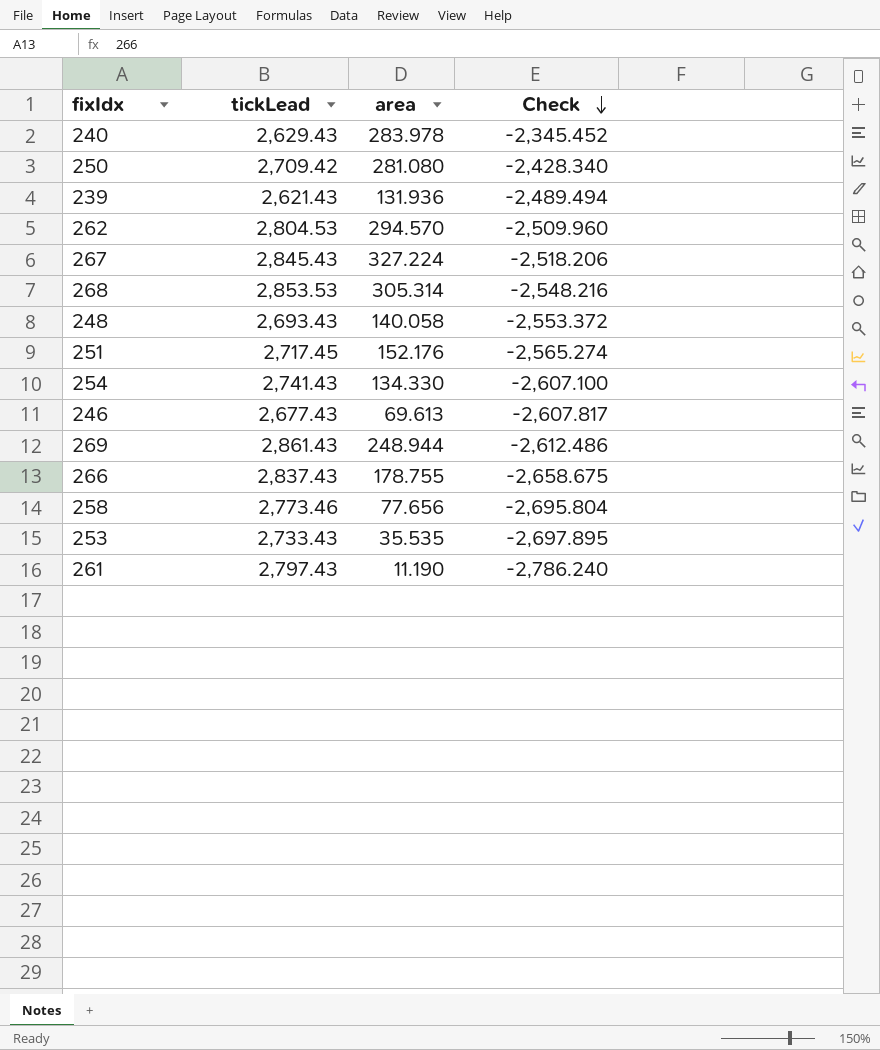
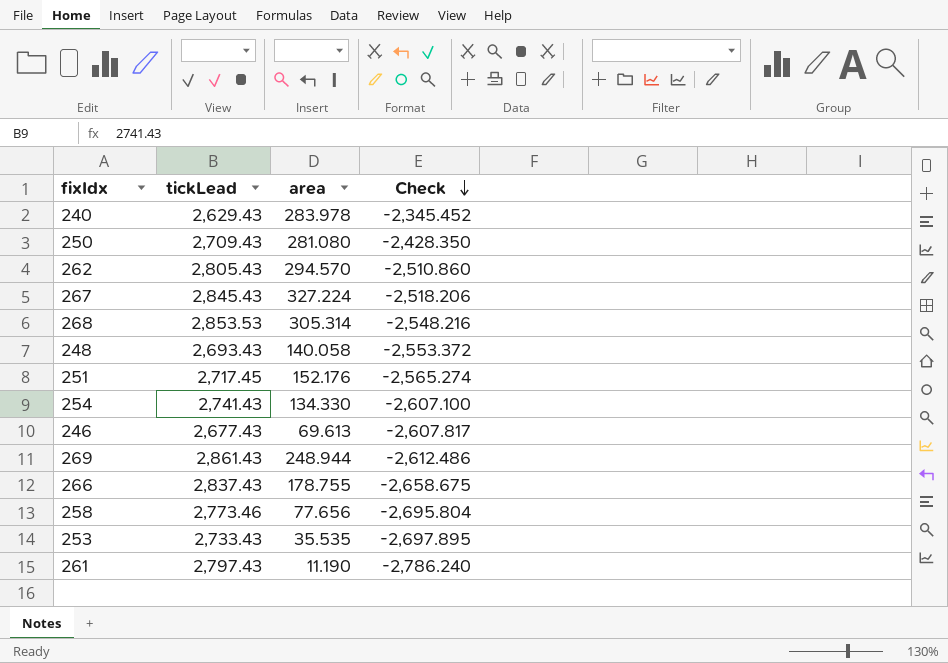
row 239: 2,621.43 | 131.936 | -2,489.494 -> none
250 | tickLead: 2,709.42 -> 2,709.43
250 | Check: -2,428.340 -> -2,428.350
262 | tickLead: 2,804.53 -> 2,805.43
262 | Check: -2,509.960 -> -2,510.860

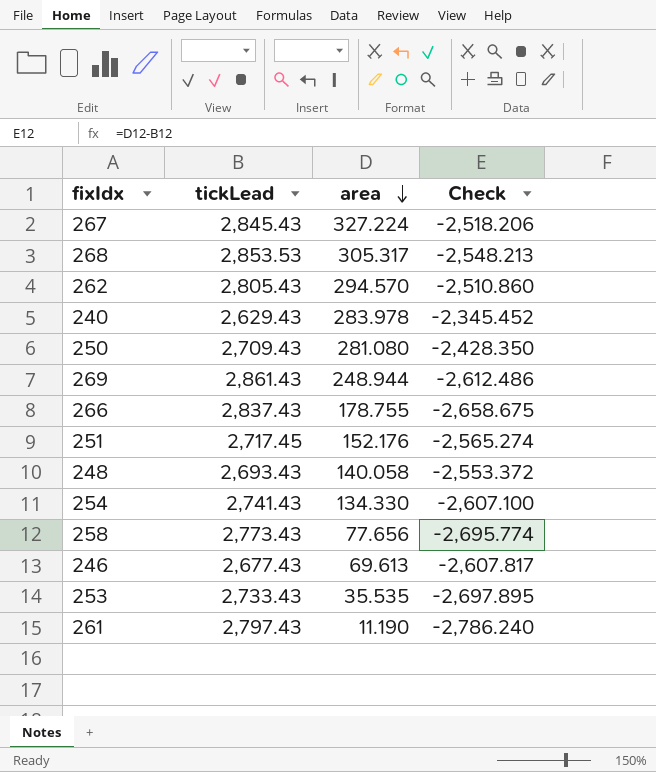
row order: Check descending -> area descending
268 | area: 305.314 -> 305.317
268 | Check: -2,548.216 -> -2,548.213
258 | tickLead: 2,773.46 -> 2,773.43
258 | Check: -2,695.804 -> -2,695.774

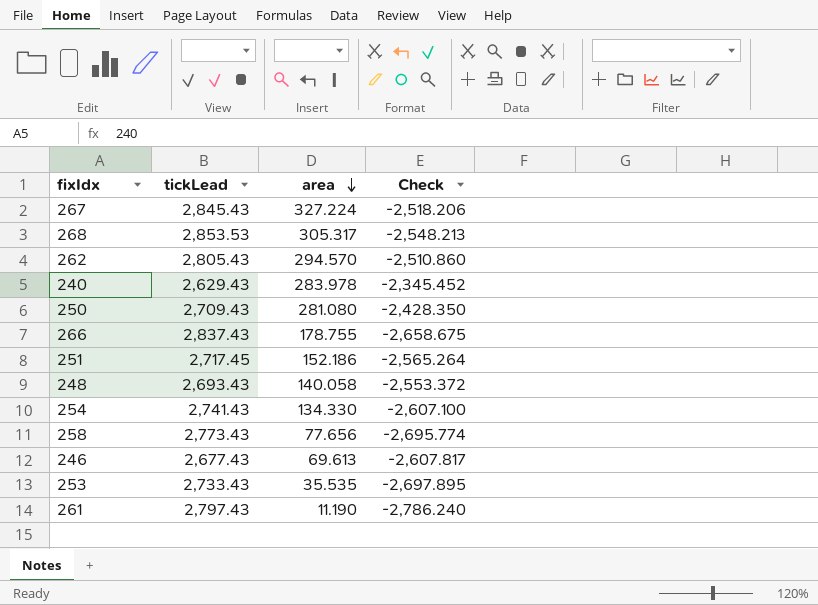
row 269: 2,861.43 | 248.944 | -2,612.486 -> none
251 | area: 152.176 -> 152.186
251 | Check: -2,565.274 -> -2,565.264

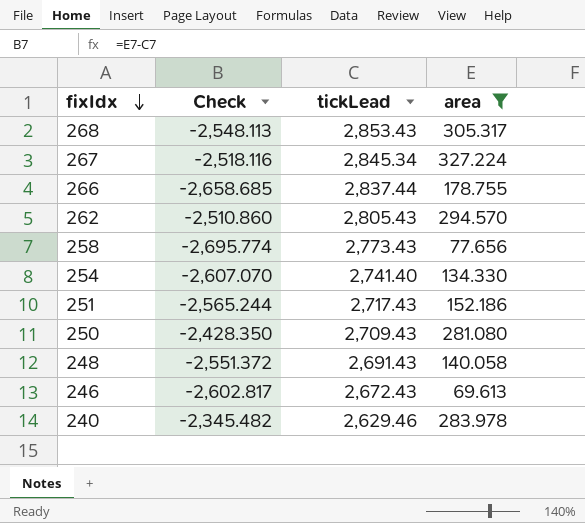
filter: none -> area >= 69.613
row order: area descending -> fixIdx descending
column Check | position: 4 -> 2
268 | Check: -2,548.213 -> -2,548.113
268 | tickLead: 2,853.53 -> 2,853.43
267 | Check: -2,518.206 -> -2,518.116
267 | tickLead: 2,845.43 -> 2,845.34
266 | Check: -2,658.675 -> -2,658.685
266 | tickLead: 2,837.43 -> 2,837.44
254 | Check: -2,607.100 -> -2,607.070
254 | tickLead: 2,741.43 -> 2,741.40
251 | Check: -2,565.264 -> -2,565.244
251 | tickLead: 2,717.45 -> 2,717.43
248 | Check: -2,553.372 -> -2,551.372
248 | tickLead: 2,693.43 -> 2,691.43
246 | Check: -2,607.817 -> -2,602.817
246 | tickLead: 2,677.43 -> 2,672.43
240 | Check: -2,345.452 -> -2,345.482
240 | tickLead: 2,629.43 -> 2,629.46

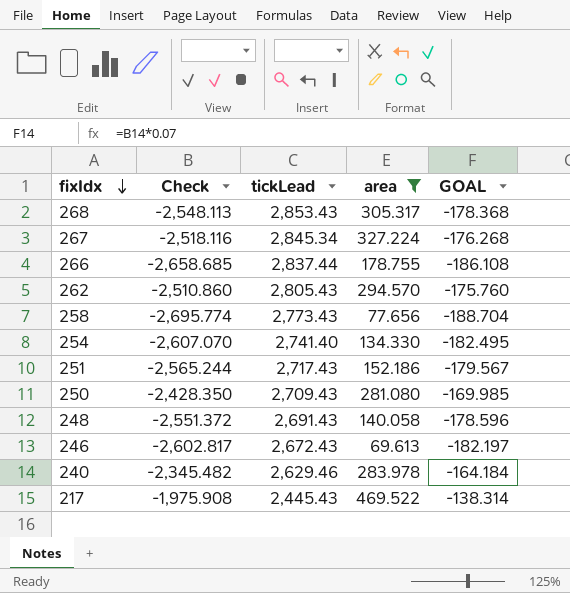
column GOAL | formula: none -> [Check] * 0.07
row 217: none -> -1,975.908 | 2,445.43 | 469.522 | -138.314

